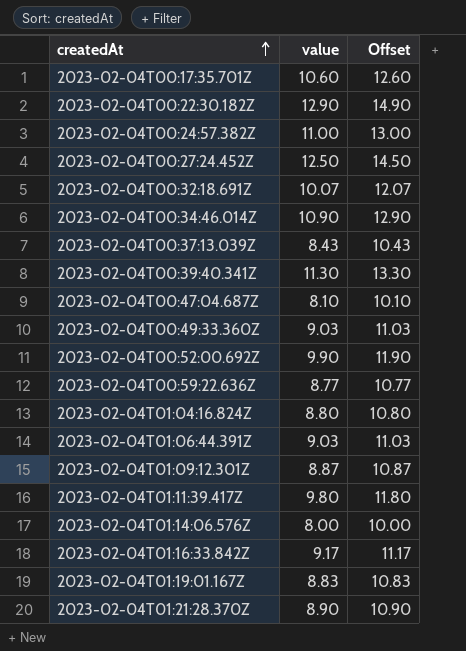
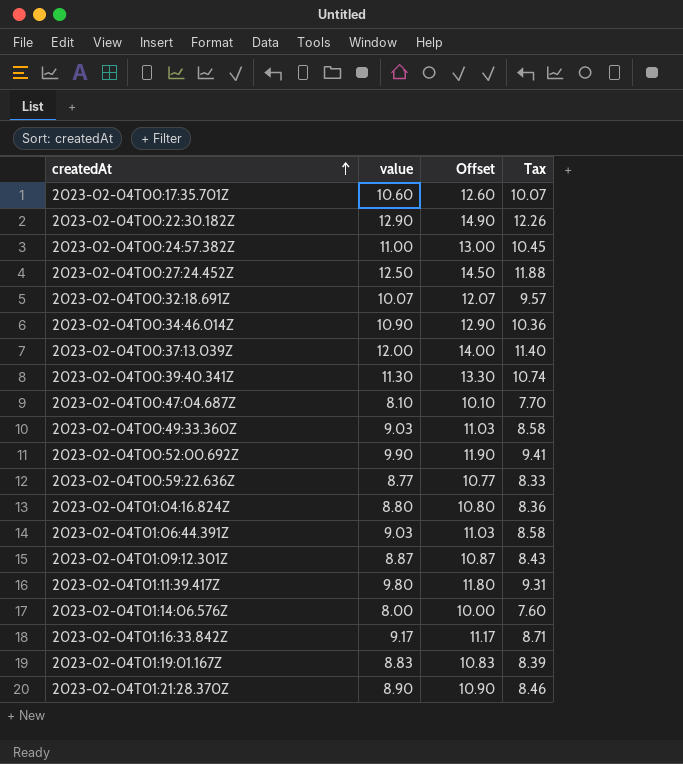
column Tax | formula: none -> [value] * 0.95
2023-02-04T00:37:13.039Z | value: 8.43 -> 12.00
2023-02-04T00:37:13.039Z | Offset: 10.43 -> 14.00

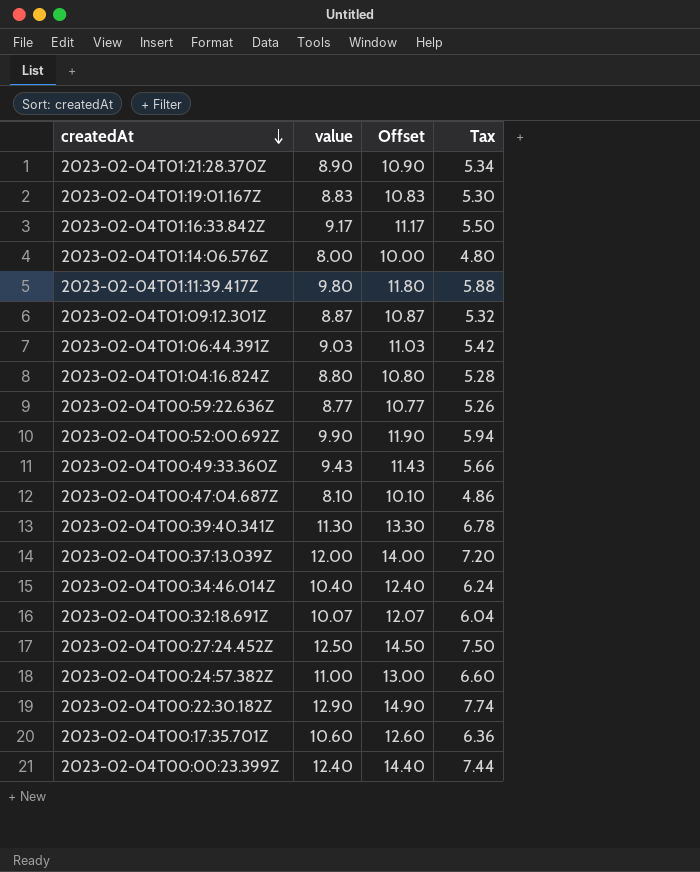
row order: createdAt ascending -> createdAt descending
column Tax | formula: [value] * 0.95 -> [value] * 0.6
2023-02-04T00:49:33.360Z | value: 9.03 -> 9.43
2023-02-04T00:49:33.360Z | Offset: 11.03 -> 11.43
2023-02-04T00:34:46.014Z | value: 10.90 -> 10.40
2023-02-04T00:34:46.014Z | Offset: 12.90 -> 12.40
row 2023-02-04T00:00:23.399Z: none -> 12.40 | 14.40 | 7.44

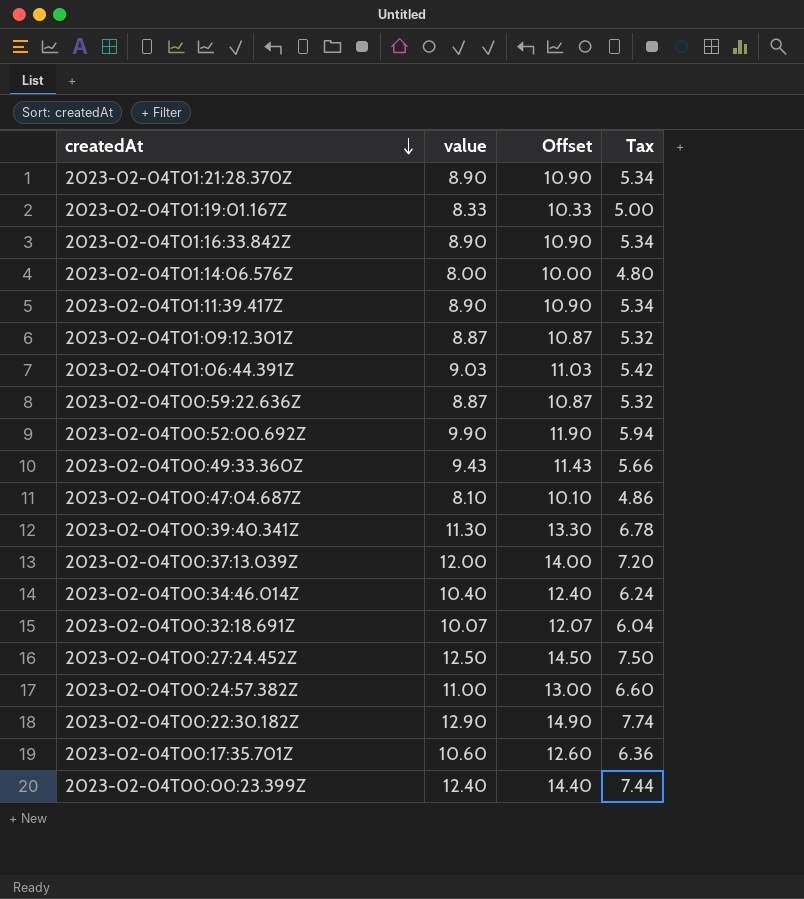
row 2023-02-04T01:04:16.824Z: 8.80 | 10.80 | 5.28 -> none
2023-02-04T01:19:01.167Z | value: 8.83 -> 8.33
2023-02-04T01:19:01.167Z | Offset: 10.83 -> 10.33
2023-02-04T01:19:01.167Z | Tax: 5.30 -> 5.00
2023-02-04T01:16:33.842Z | value: 9.17 -> 8.90
2023-02-04T01:16:33.842Z | Offset: 11.17 -> 10.90
2023-02-04T01:16:33.842Z | Tax: 5.50 -> 5.34
2023-02-04T01:11:39.417Z | value: 9.80 -> 8.90
2023-02-04T01:11:39.417Z | Offset: 11.80 -> 10.90
2023-02-04T01:11:39.417Z | Tax: 5.88 -> 5.34
2023-02-04T00:59:22.636Z | value: 8.77 -> 8.87
2023-02-04T00:59:22.636Z | Offset: 10.77 -> 10.87
2023-02-04T00:59:22.636Z | Tax: 5.26 -> 5.32

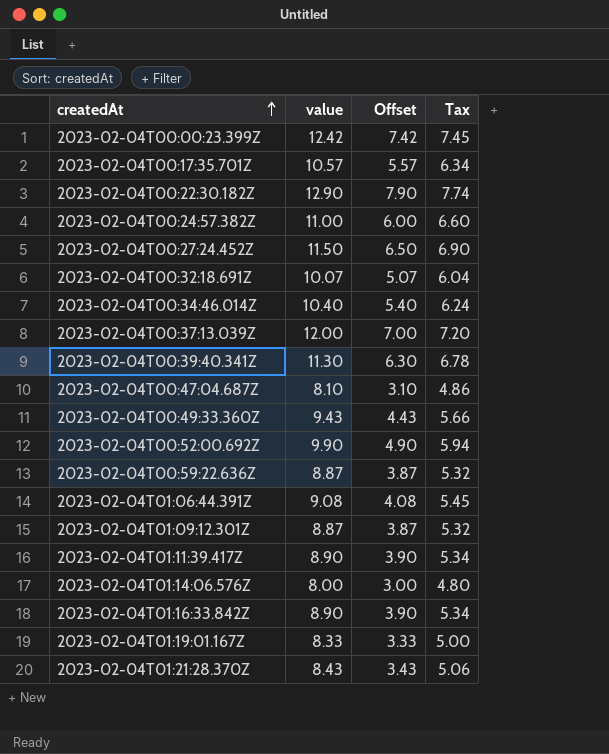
row order: createdAt descending -> createdAt ascending
column Offset | formula: [value] + 2 -> [value] - 5
2023-02-04T00:00:23.399Z | value: 12.40 -> 12.42
2023-02-04T00:00:23.399Z | Tax: 7.44 -> 7.45
2023-02-04T00:17:35.701Z | value: 10.60 -> 10.57
2023-02-04T00:17:35.701Z | Tax: 6.36 -> 6.34
2023-02-04T00:27:24.452Z | value: 12.50 -> 11.50
2023-02-04T00:27:24.452Z | Tax: 7.50 -> 6.90
2023-02-04T01:06:44.391Z | value: 9.03 -> 9.08
2023-02-04T01:06:44.391Z | Tax: 5.42 -> 5.45
2023-02-04T01:21:28.370Z | value: 8.90 -> 8.43
2023-02-04T01:21:28.370Z | Tax: 5.34 -> 5.06

